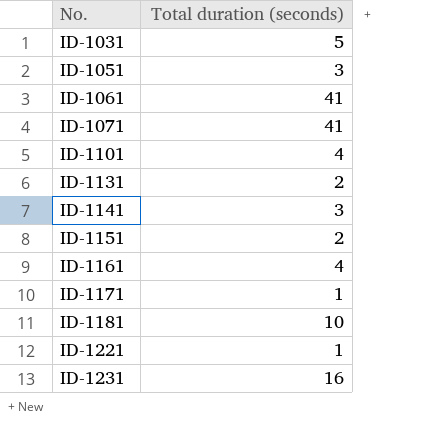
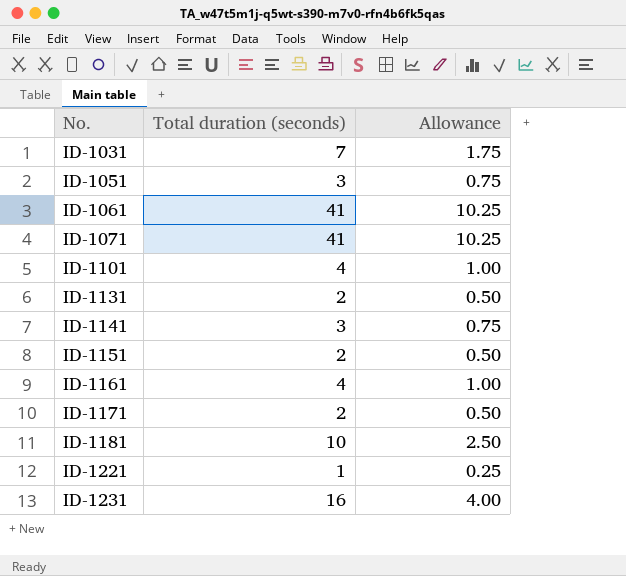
column Allowance | formula: none -> [Total duration (seconds)] * 0.25
ID-1031 | Total duration (seconds): 5 -> 7
ID-1171 | Total duration (seconds): 1 -> 2

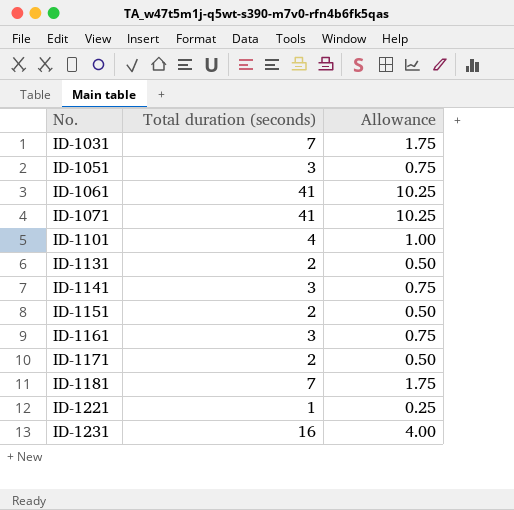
ID-1161 | Total duration (seconds): 4 -> 3
ID-1161 | Allowance: 1.00 -> 0.75
ID-1181 | Total duration (seconds): 10 -> 7
ID-1181 | Allowance: 2.50 -> 1.75

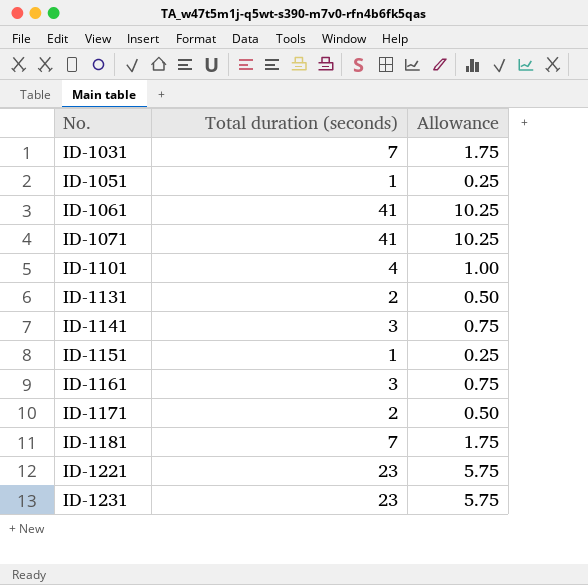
ID-1051 | Total duration (seconds): 3 -> 1
ID-1051 | Allowance: 0.75 -> 0.25
ID-1151 | Total duration (seconds): 2 -> 1
ID-1151 | Allowance: 0.50 -> 0.25
ID-1221 | Total duration (seconds): 1 -> 23
ID-1221 | Allowance: 0.25 -> 5.75
ID-1231 | Total duration (seconds): 16 -> 23
ID-1231 | Allowance: 4.00 -> 5.75

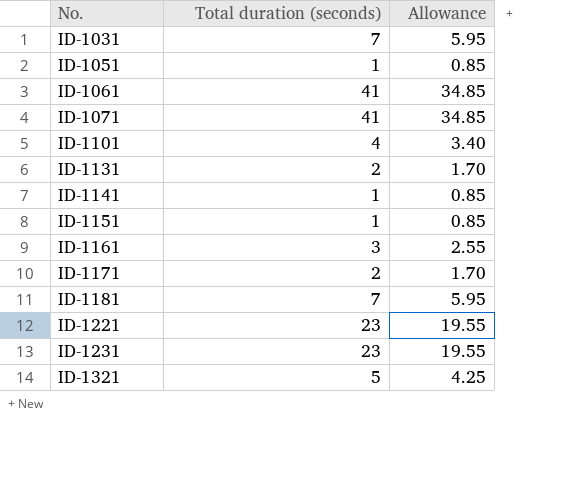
column Allowance | formula: [Total duration (seconds)] * 0.25 -> [Total duration (seconds)] * 0.85
ID-1141 | Total duration (seconds): 3 -> 1
row ID-1321: none -> 5 | 4.25

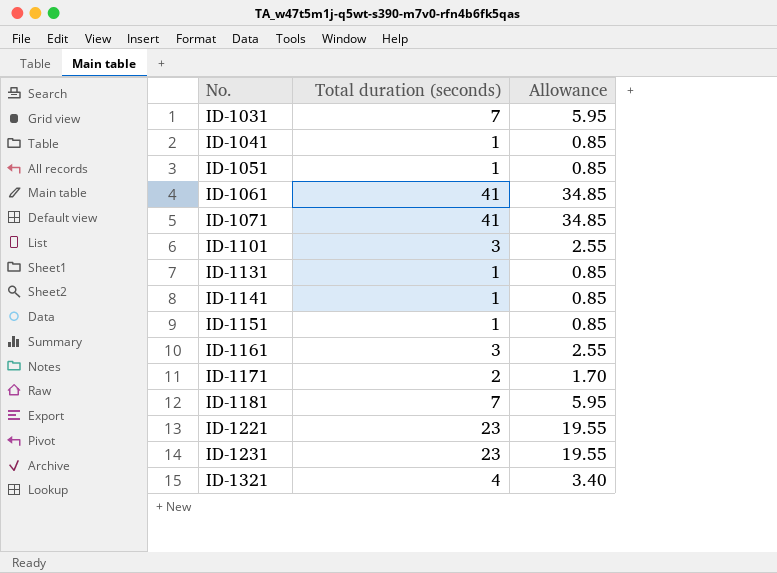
row ID-1041: none -> 1 | 0.85
ID-1101 | Total duration (seconds): 4 -> 3
ID-1101 | Allowance: 3.40 -> 2.55
ID-1131 | Total duration (seconds): 2 -> 1
ID-1131 | Allowance: 1.70 -> 0.85
ID-1321 | Total duration (seconds): 5 -> 4
ID-1321 | Allowance: 4.25 -> 3.40

